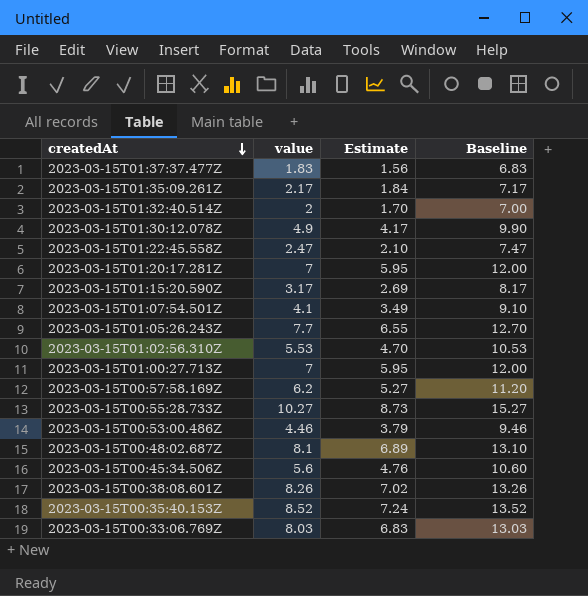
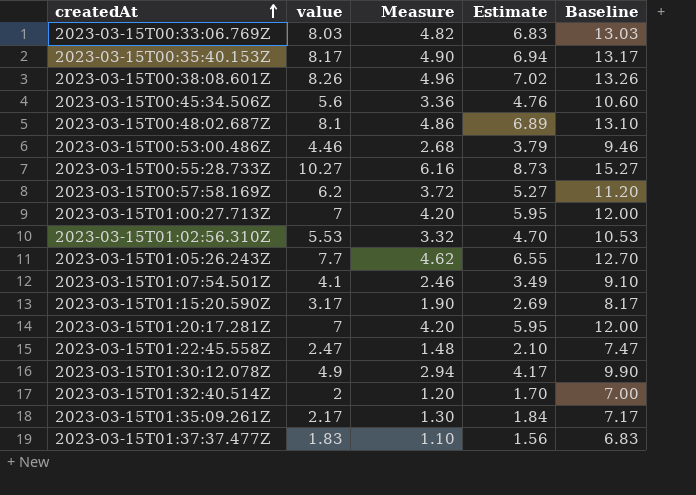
row order: createdAt descending -> createdAt ascending
column Measure | formula: none -> [value] * 0.6
2023-03-15T00:35:40.153Z | value: 8.52 -> 8.17
2023-03-15T00:35:40.153Z | Estimate: 7.24 -> 6.94
2023-03-15T00:35:40.153Z | Baseline: 13.52 -> 13.17

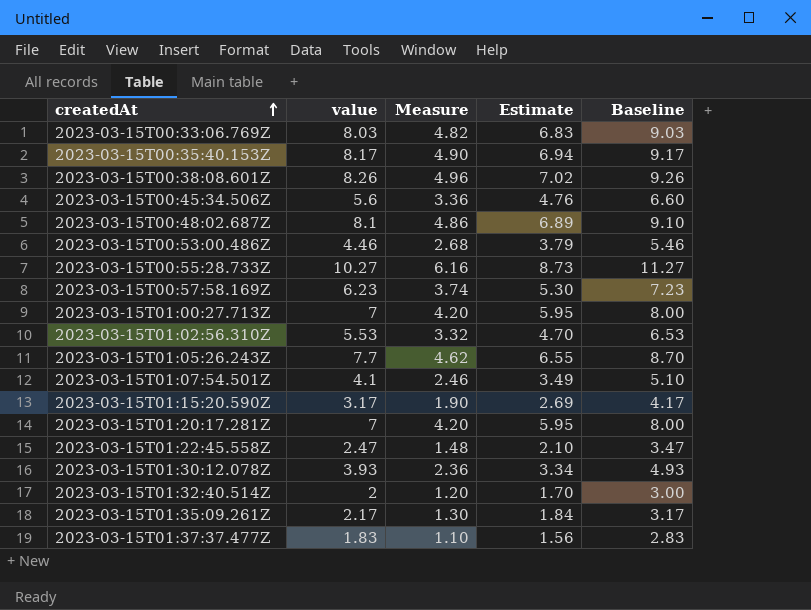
column Baseline | formula: [value] + 5 -> [value] + 1
2023-03-15T00:57:58.169Z | value: 6.2 -> 6.23
2023-03-15T00:57:58.169Z | Measure: 3.72 -> 3.74
2023-03-15T00:57:58.169Z | Estimate: 5.27 -> 5.30
2023-03-15T01:30:12.078Z | value: 4.9 -> 3.93
2023-03-15T01:30:12.078Z | Measure: 2.94 -> 2.36
2023-03-15T01:30:12.078Z | Estimate: 4.17 -> 3.34

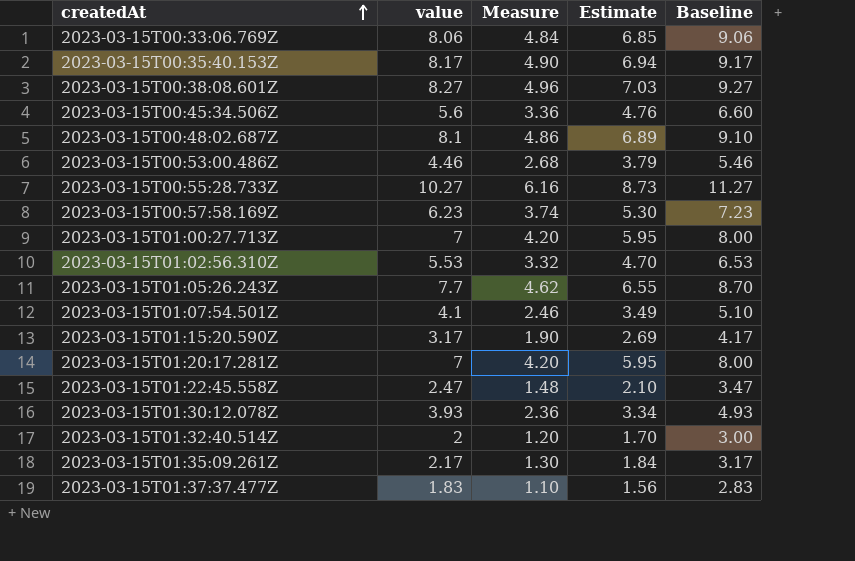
2023-03-15T00:33:06.769Z | value: 8.03 -> 8.06
2023-03-15T00:33:06.769Z | Measure: 4.82 -> 4.84
2023-03-15T00:33:06.769Z | Estimate: 6.83 -> 6.85
2023-03-15T00:33:06.769Z | Baseline: 9.03 -> 9.06
2023-03-15T00:38:08.601Z | value: 8.26 -> 8.27
2023-03-15T00:38:08.601Z | Estimate: 7.02 -> 7.03
2023-03-15T00:38:08.601Z | Baseline: 9.26 -> 9.27

